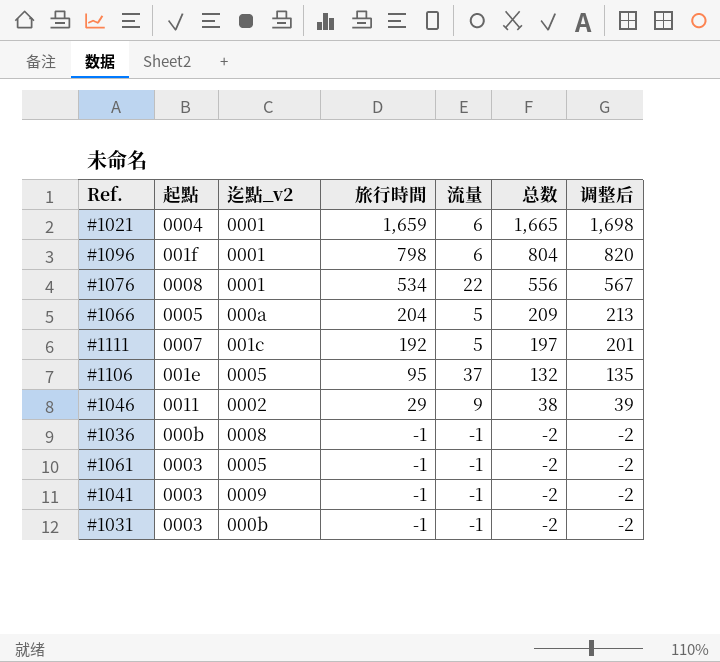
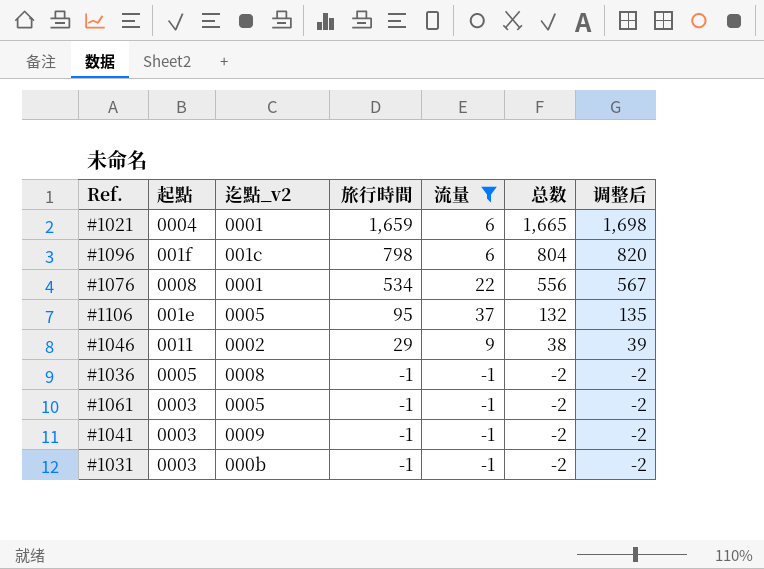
filter: none -> 流量 != 5
#1096 | 迄點_v2: 0001 -> 001c
#1036 | 起點: 000b -> 0005

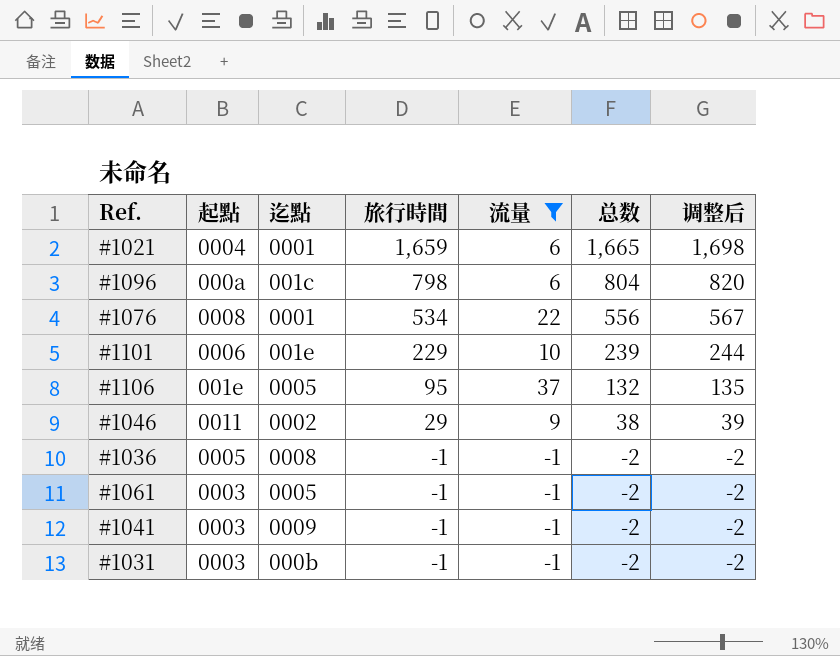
column name: 迄點_v2 -> 迄點
#1096 | 起點: 001f -> 000a
row #1101: none -> 0006 | 001e | 229 | 10 | 239 | 244

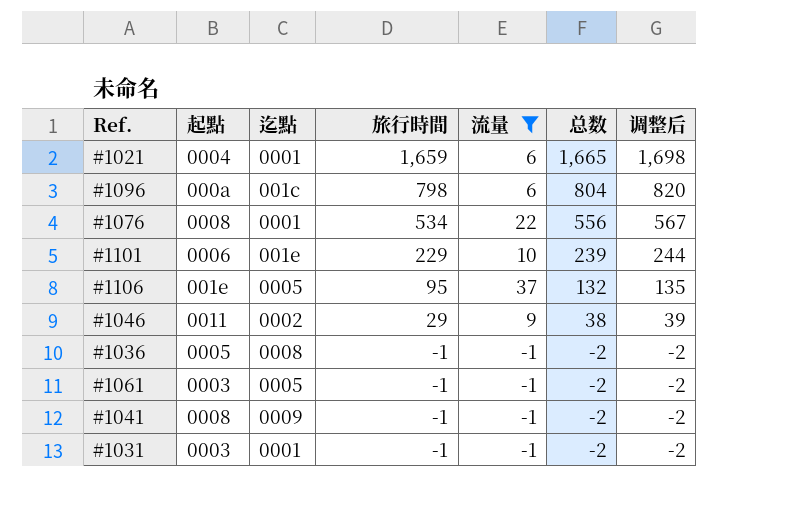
#1041 | 起點: 0003 -> 0008
#1031 | 迄點: 000b -> 0001

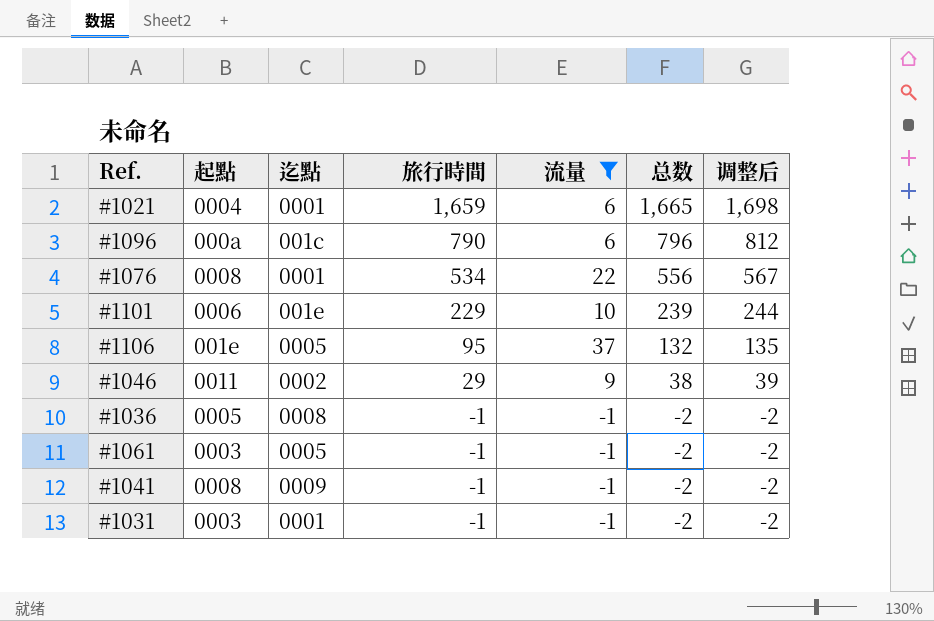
#1096 | 旅行時間: 798 -> 790
#1096 | 总数: 804 -> 796
#1096 | 调整后: 820 -> 812

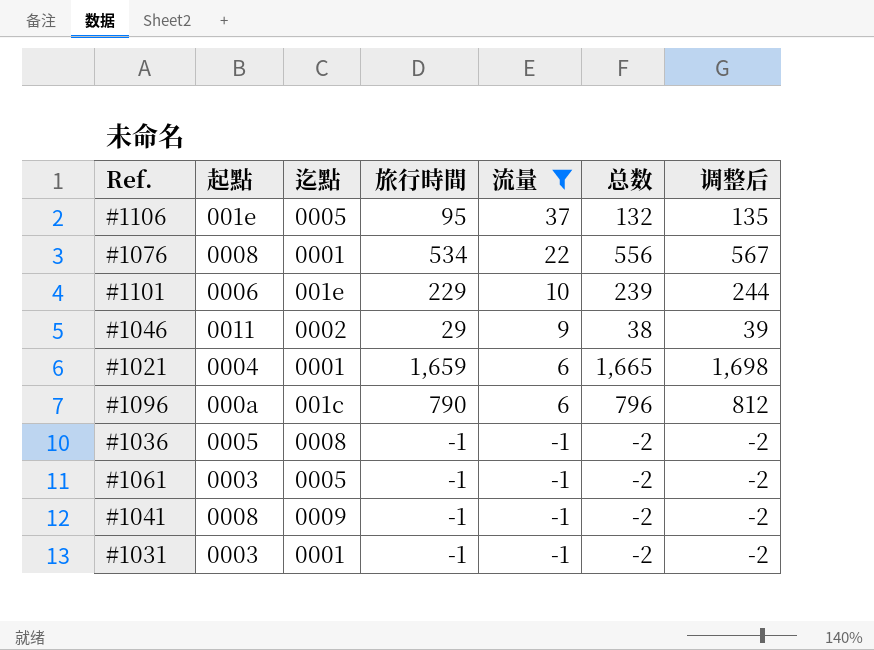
row order: 旅行時間 descending -> 流量 descending

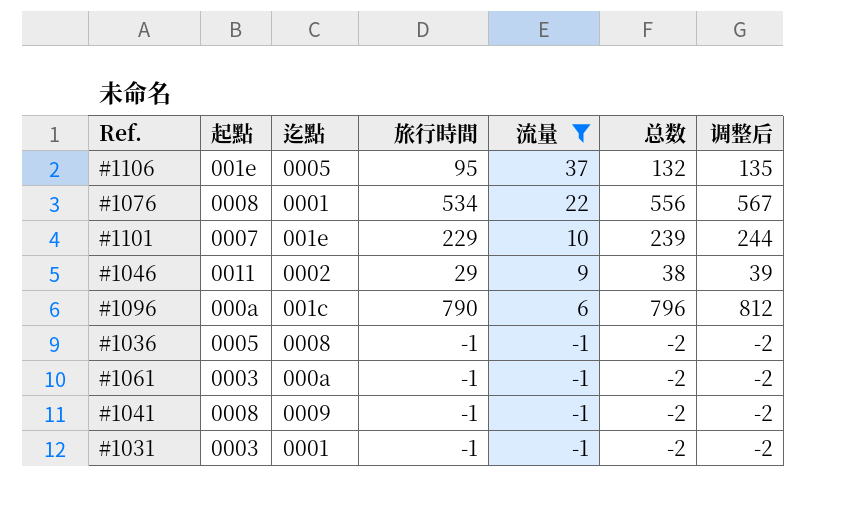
row #1021: 0004 | 0001 | 1,659 | 6 | 1,665 | 1,698 -> none
#1101 | 起點: 0006 -> 0007
#1061 | 迄點: 0005 -> 000a

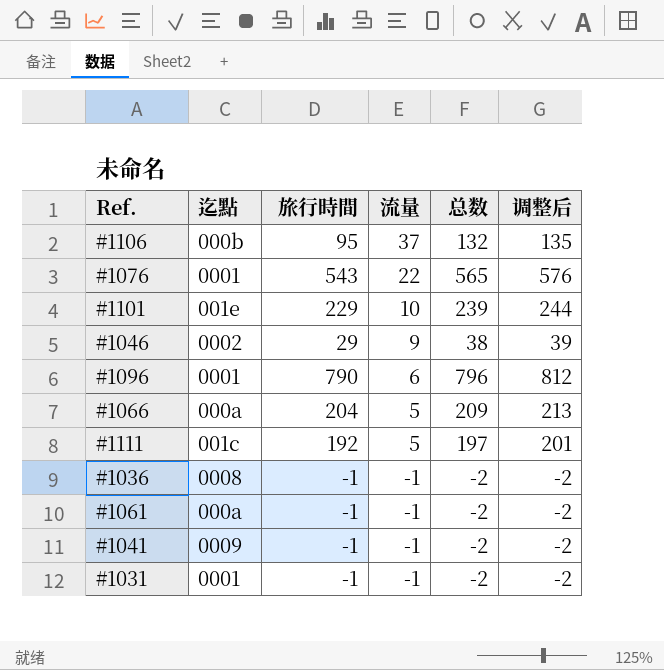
filter: 流量 != 5 -> none
column 起點 | position: 2 -> none
#1106 | 迄點: 0005 -> 000b
#1076 | 旅行時間: 534 -> 543
#1076 | 总数: 556 -> 565
#1076 | 调整后: 567 -> 576
#1096 | 迄點: 001c -> 0001

